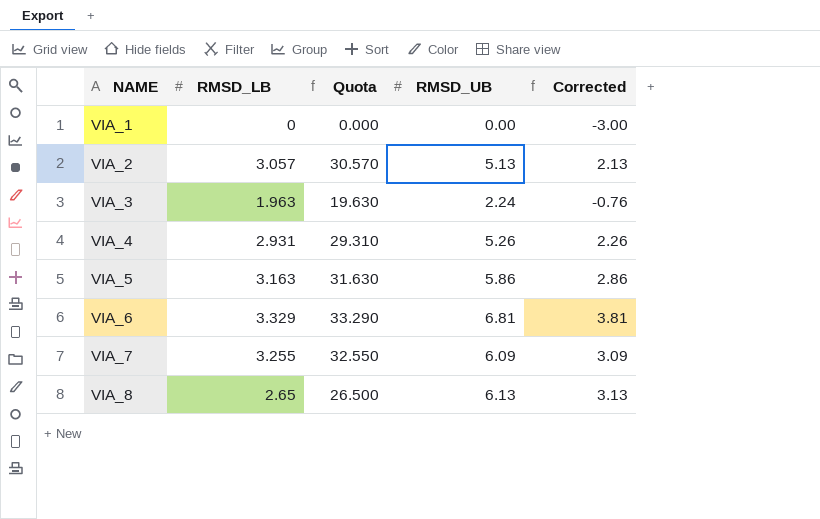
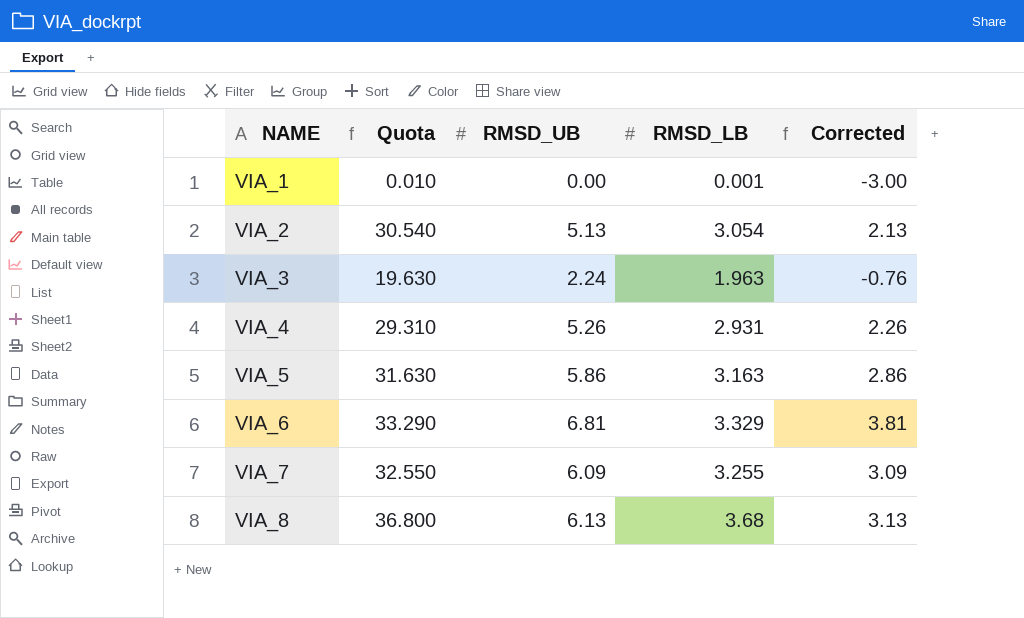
column RMSD_LB | position: 2 -> 4
VIA_1 | Quota: 0.000 -> 0.010
VIA_1 | RMSD_LB: 0 -> 0.001
VIA_2 | Quota: 30.570 -> 30.540
VIA_2 | RMSD_LB: 3.057 -> 3.054
VIA_8 | Quota: 26.500 -> 36.800
VIA_8 | RMSD_LB: 2.65 -> 3.68

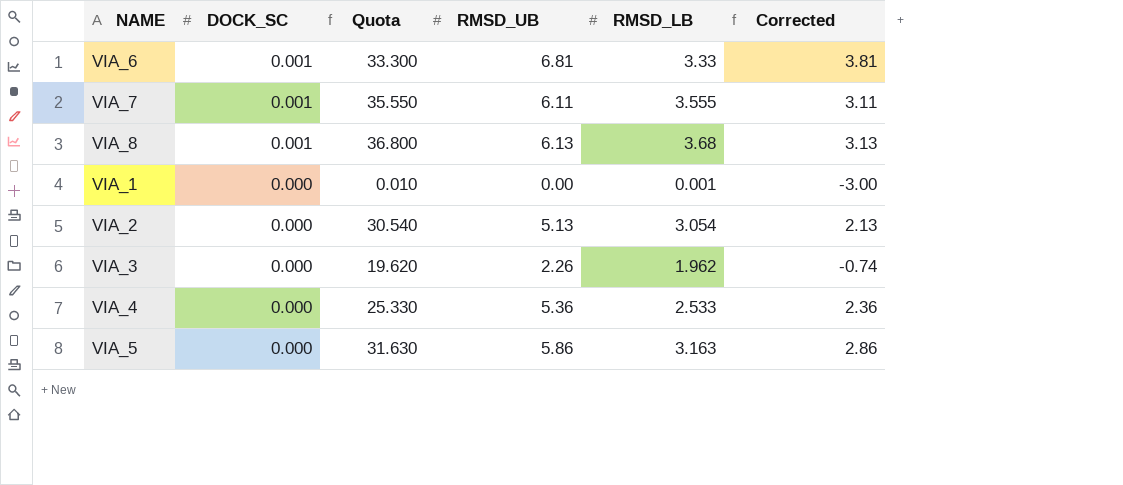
row order: NAME ascending -> DOCK_SC descending
column DOCK_SC | position: none -> 2
VIA_6 | Quota: 33.290 -> 33.300
VIA_6 | RMSD_LB: 3.329 -> 3.33
VIA_7 | Quota: 32.550 -> 35.550
VIA_7 | RMSD_UB: 6.09 -> 6.11
VIA_7 | RMSD_LB: 3.255 -> 3.555
VIA_7 | Corrected: 3.09 -> 3.11
VIA_3 | Quota: 19.630 -> 19.620
VIA_3 | RMSD_UB: 2.24 -> 2.26
VIA_3 | RMSD_LB: 1.963 -> 1.962
VIA_3 | Corrected: -0.76 -> -0.74
VIA_4 | Quota: 29.310 -> 25.330
VIA_4 | RMSD_UB: 5.26 -> 5.36
VIA_4 | RMSD_LB: 2.931 -> 2.533
VIA_4 | Corrected: 2.26 -> 2.36

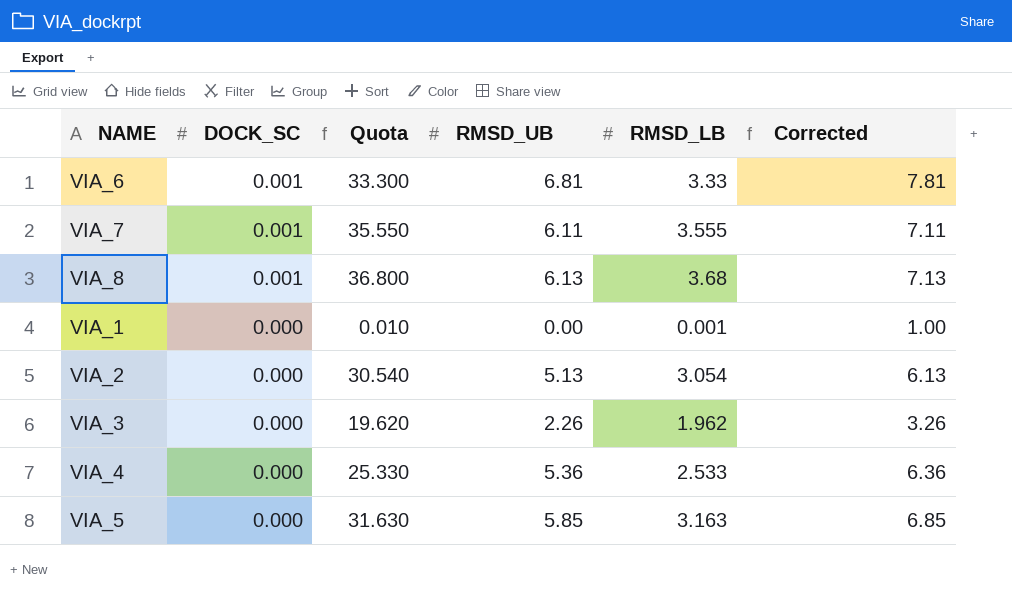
column Corrected | formula: [RMSD_UB] - 3 -> [RMSD_UB] + 1
VIA_5 | RMSD_UB: 5.86 -> 5.85

